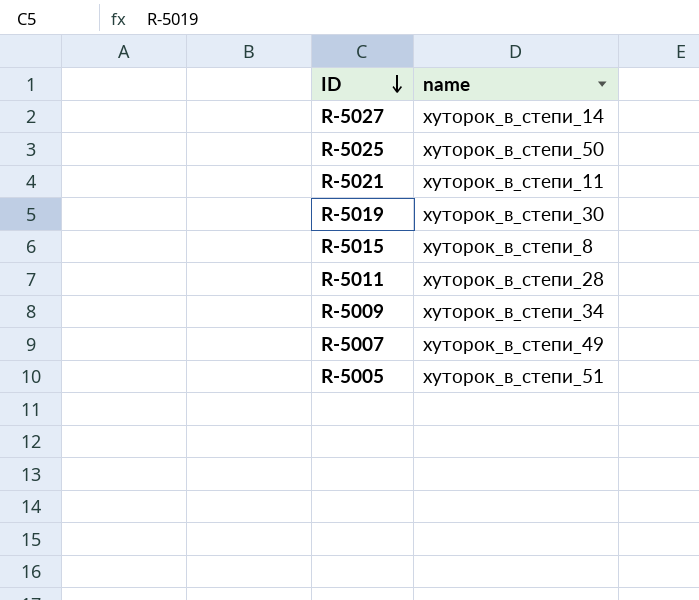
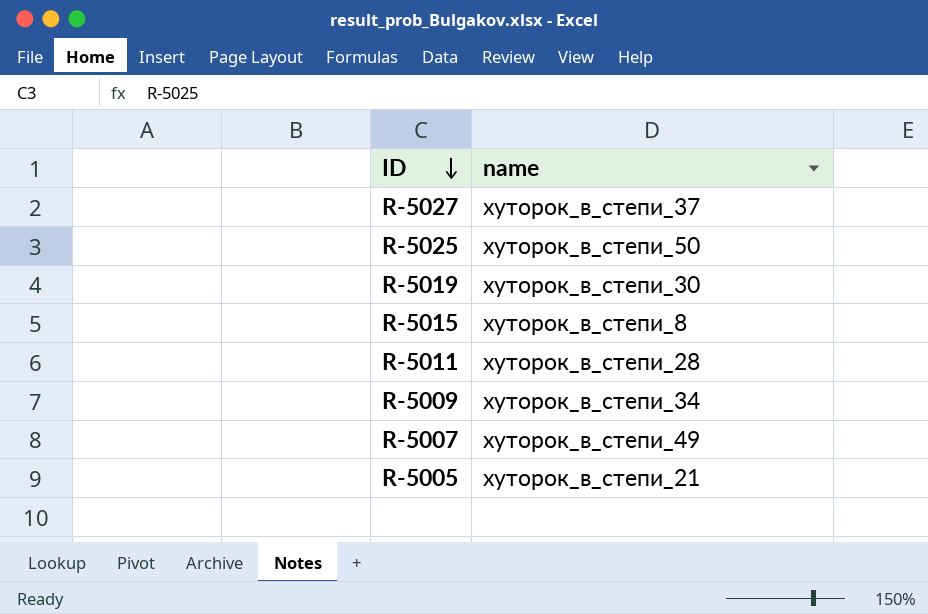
row R-5021: хуторок_в_степи_11 -> none
R-5027 | name: хуторок_в_степи_14 -> хуторок_в_степи_37
R-5005 | name: хуторок_в_степи_51 -> хуторок_в_степи_21

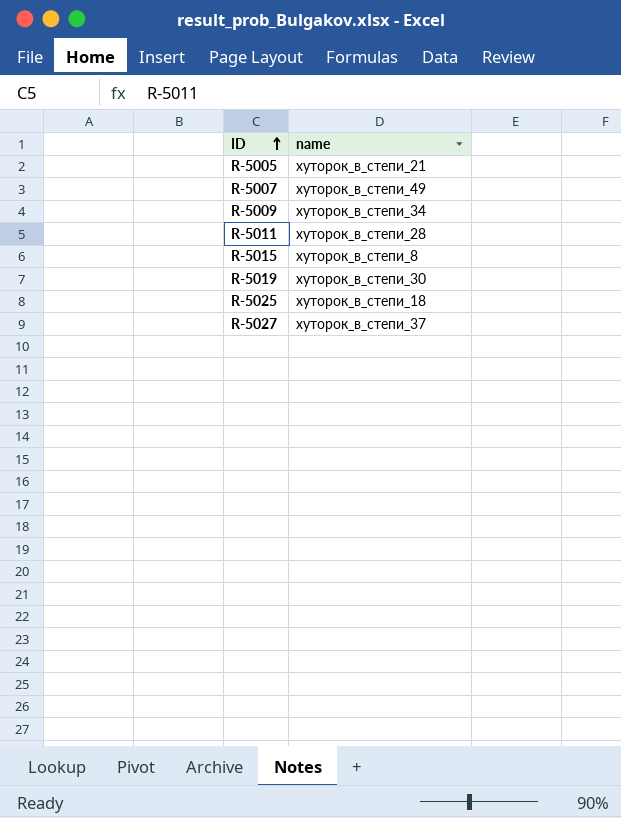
row order: ID descending -> ID ascending
R-5025 | name: хуторок_в_степи_50 -> хуторок_в_степи_18

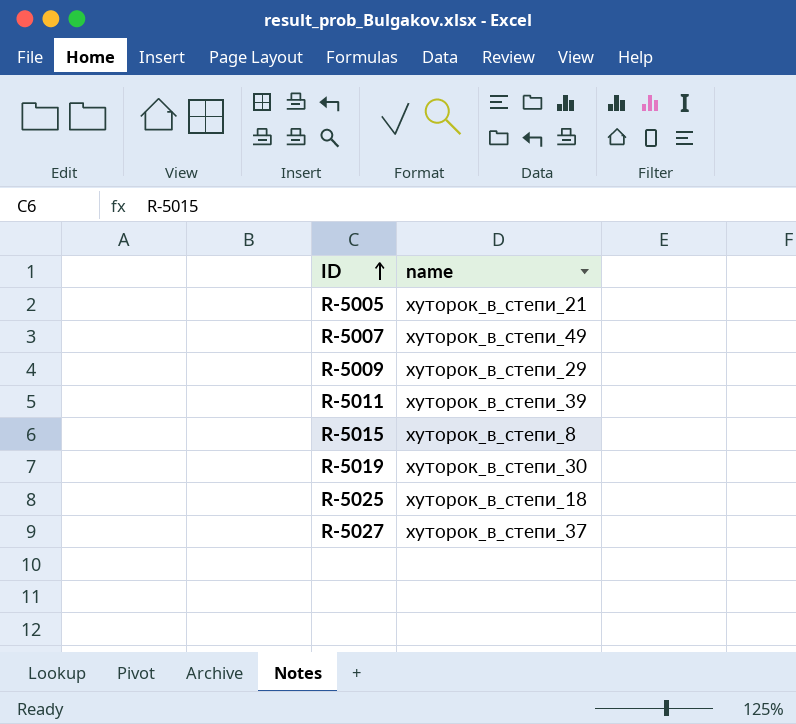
R-5009 | name: хуторок_в_степи_34 -> хуторок_в_степи_29
R-5011 | name: хуторок_в_степи_28 -> хуторок_в_степи_39

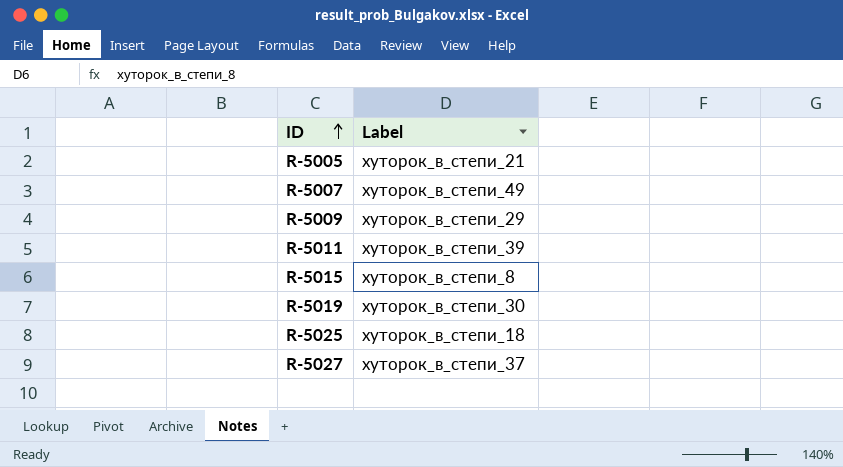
column name: name -> Label

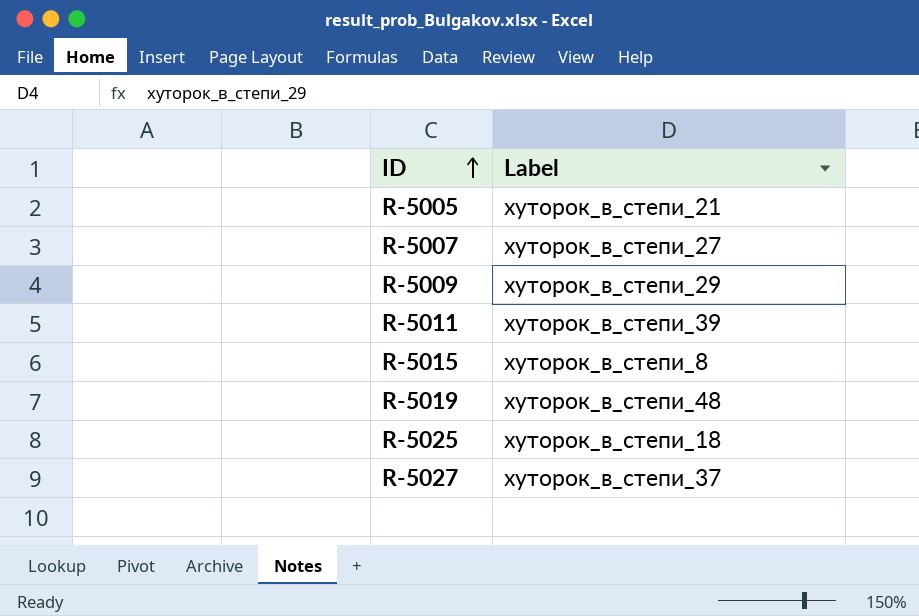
R-5007 | Label: хуторок_в_степи_49 -> хуторок_в_степи_27
R-5019 | Label: хуторок_в_степи_30 -> хуторок_в_степи_48

